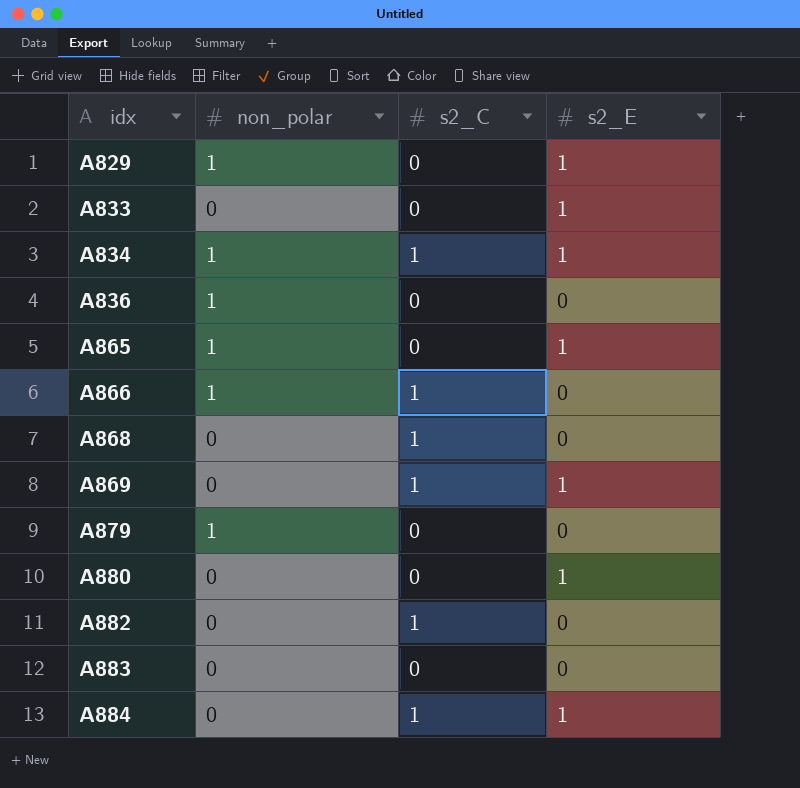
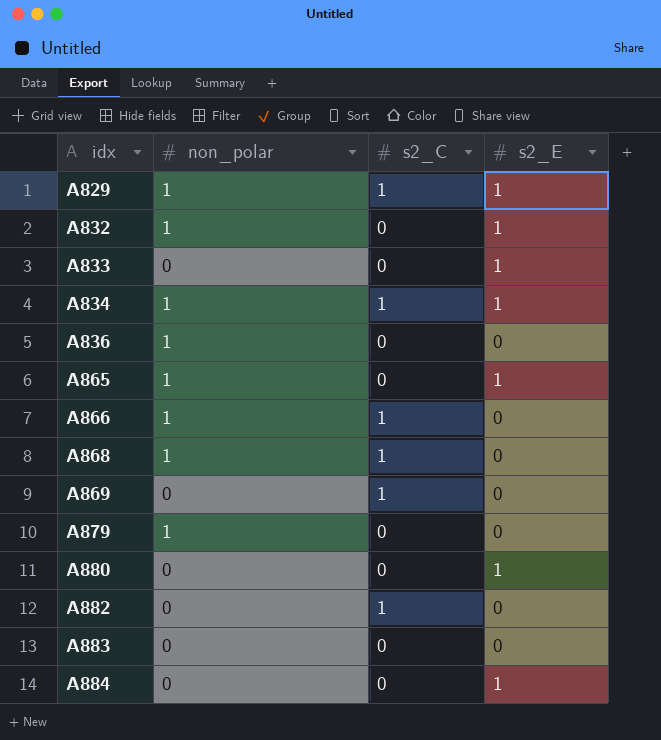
A829 | s2_C: 0 -> 1
row A832: none -> 1 | 0 | 1
A868 | non_polar: 0 -> 1
A869 | s2_E: 1 -> 0
A884 | s2_C: 1 -> 0

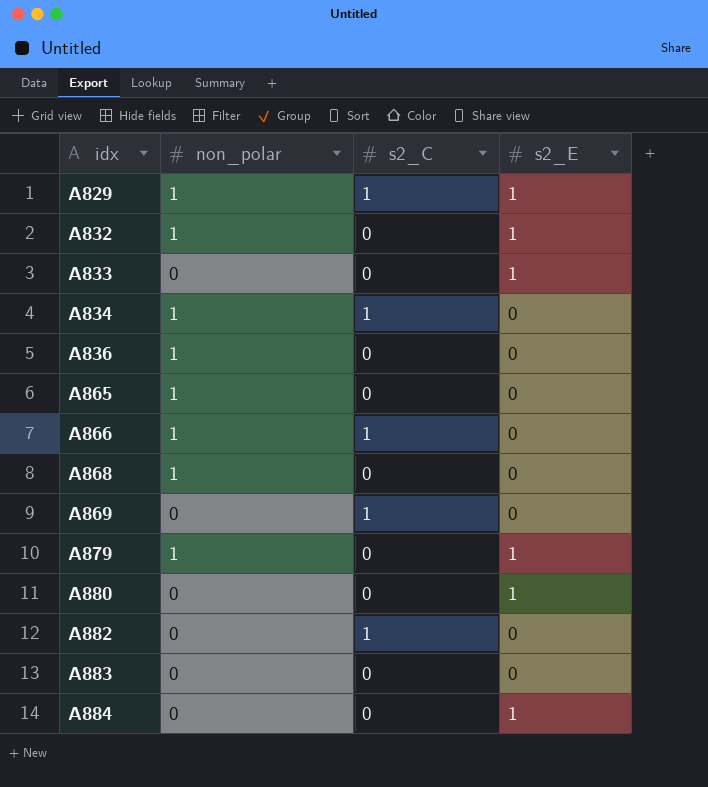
A834 | s2_E: 1 -> 0
A865 | s2_E: 1 -> 0
A868 | s2_C: 1 -> 0
A879 | s2_E: 0 -> 1

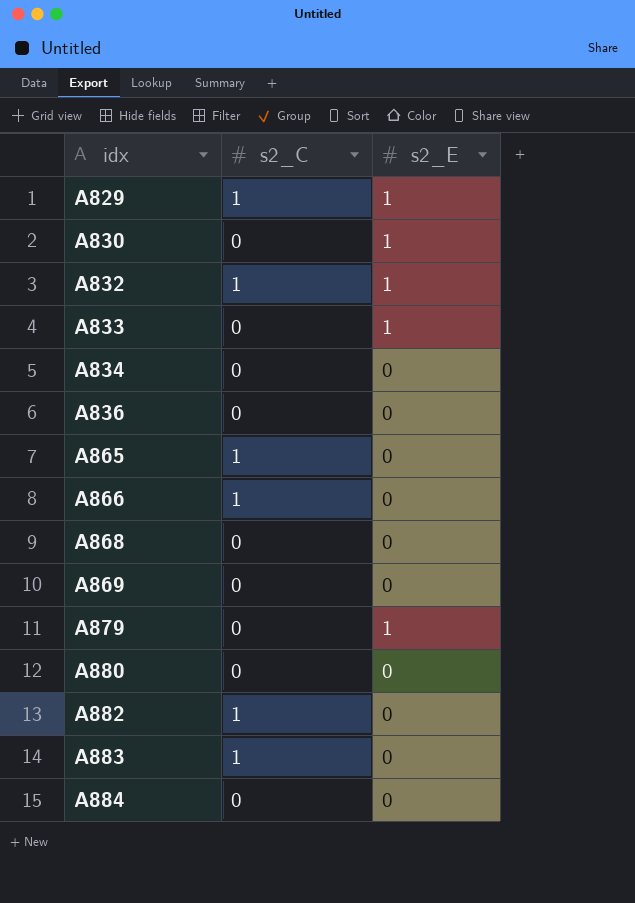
column non_polar | position: 2 -> none
row A830: none -> 0 | 1
A832 | s2_C: 0 -> 1
A834 | s2_C: 1 -> 0
A865 | s2_C: 0 -> 1
A869 | s2_C: 1 -> 0
A880 | s2_E: 1 -> 0
A883 | s2_C: 0 -> 1
A884 | s2_E: 1 -> 0

